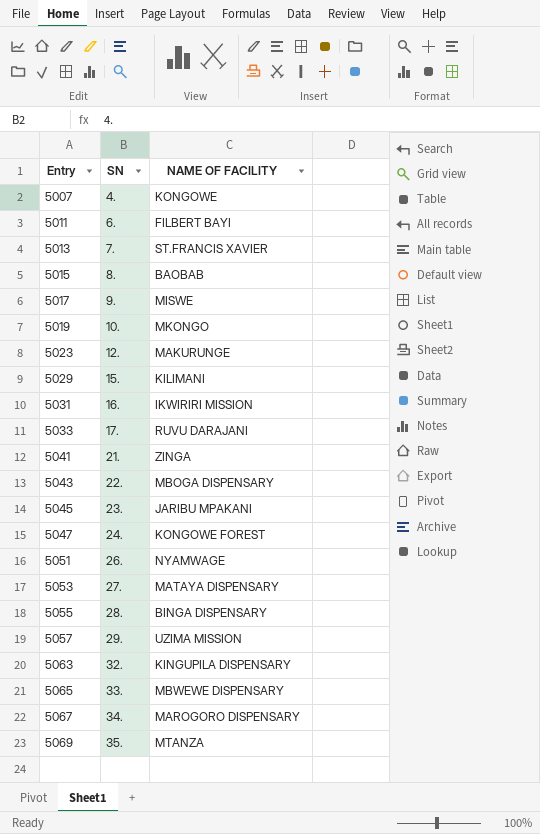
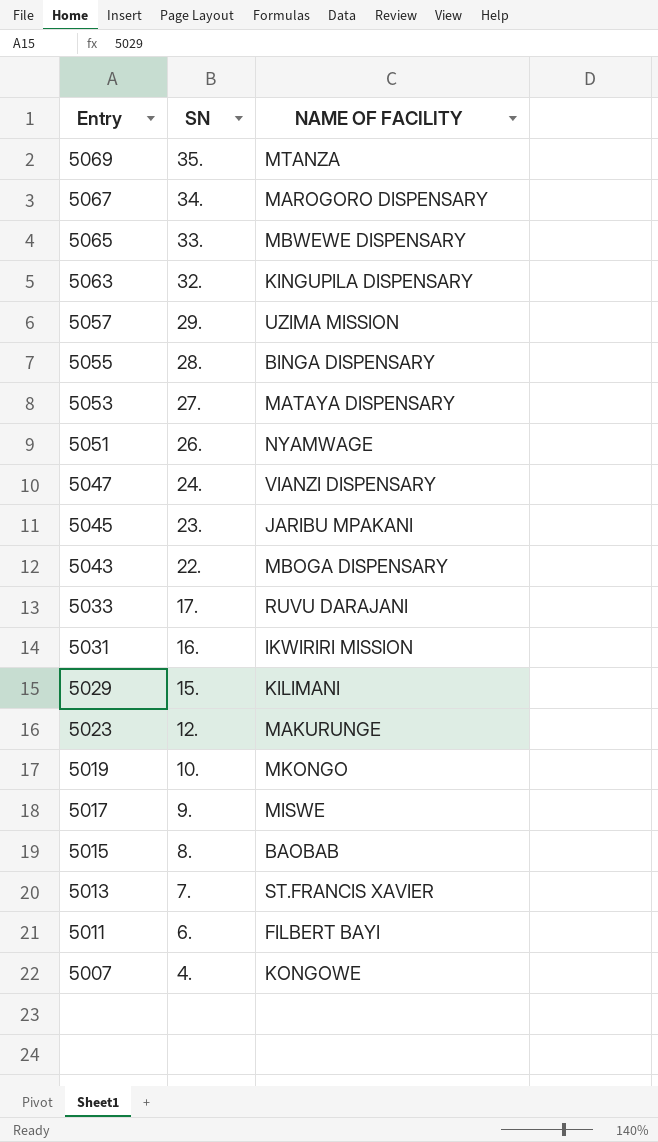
row order: Entry ascending -> Entry descending
row 5041: 21. | ZINGA -> none
5047 | NAME OF FACILITY: KONGOWE FOREST -> VIANZI DISPENSARY

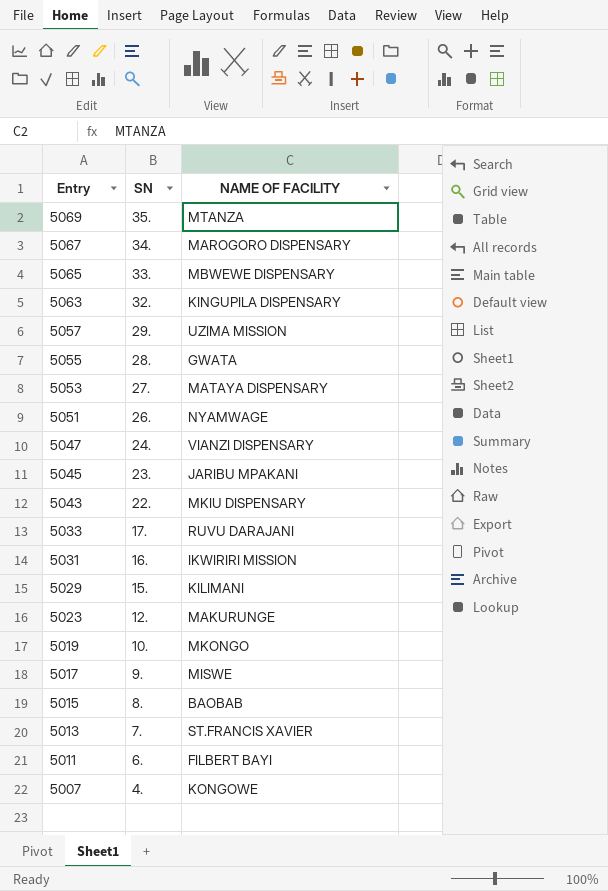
5055 | NAME OF FACILITY: BINGA DISPENSARY -> GWATA
5043 | NAME OF FACILITY: MBOGA DISPENSARY -> MKIU DISPENSARY

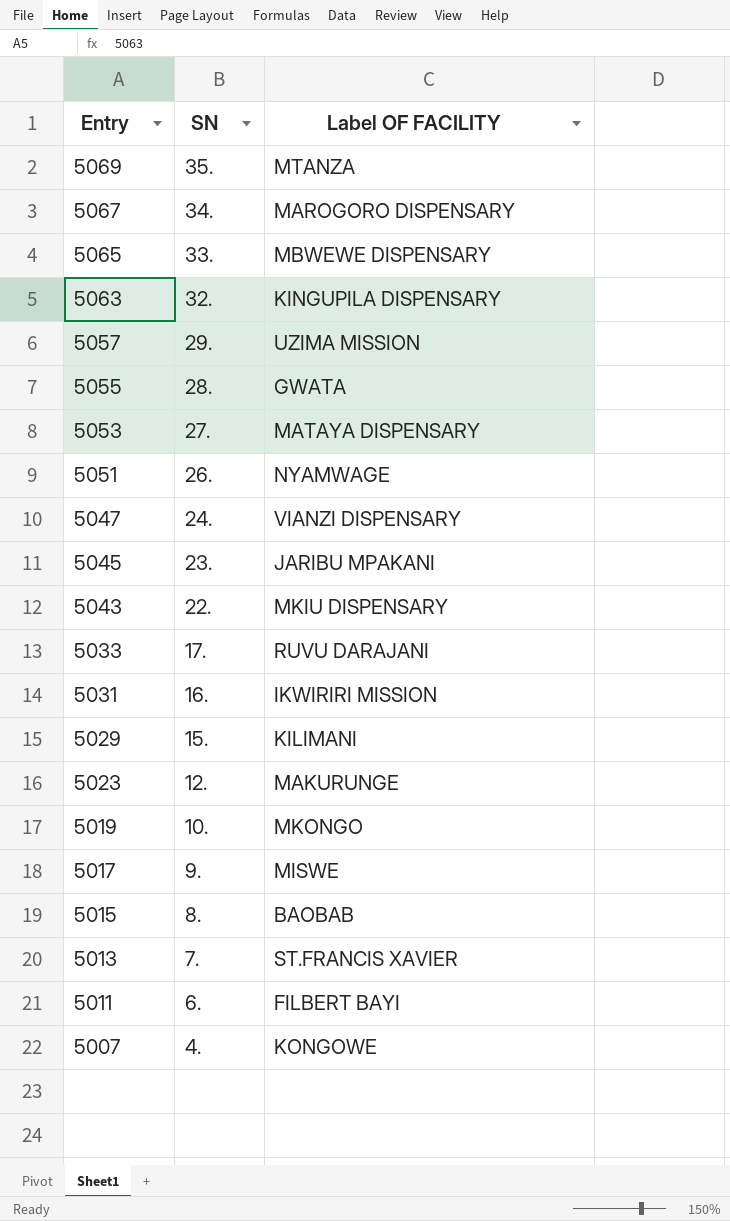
column name: NAME OF FACILITY -> Label OF FACILITY

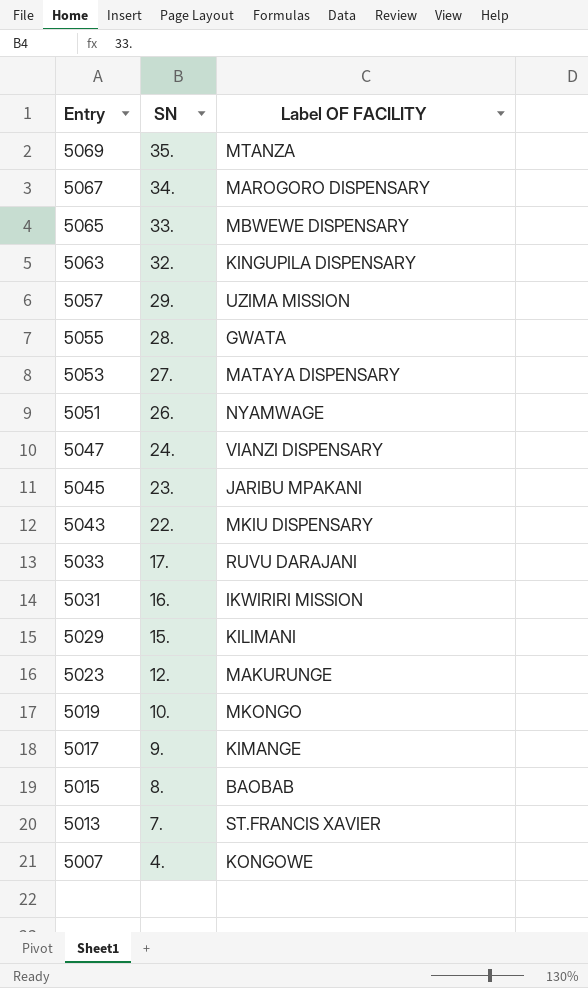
row 5011: 6. | FILBERT BAYI -> none
5017 | Label OF FACILITY: MISWE -> KIMANGE

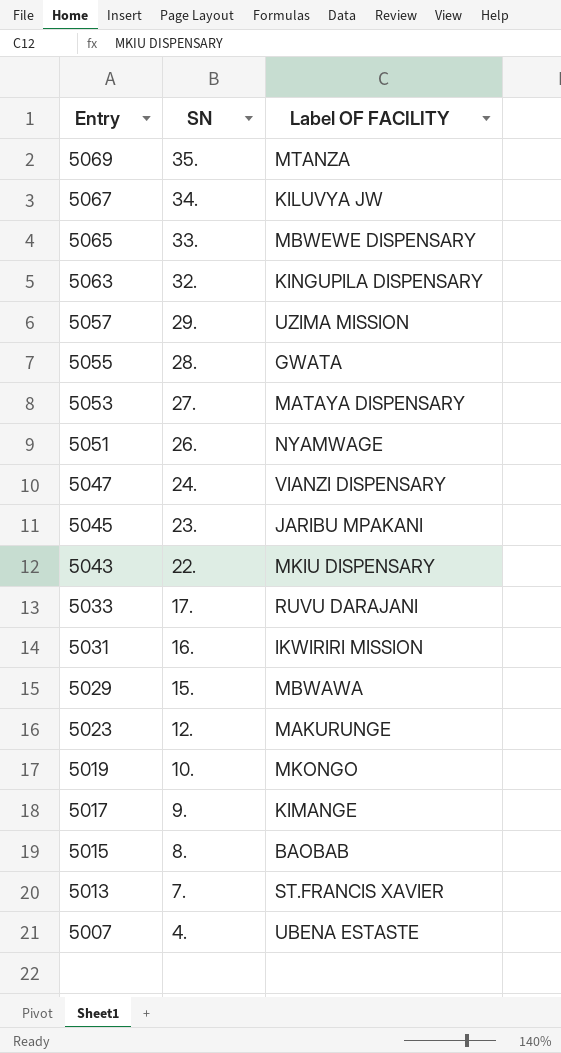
5067 | Label OF FACILITY: MAROGORO DISPENSARY -> KILUVYA JW
5029 | Label OF FACILITY: KILIMANI -> MBWAWA
5007 | Label OF FACILITY: KONGOWE -> UBENA ESTASTE

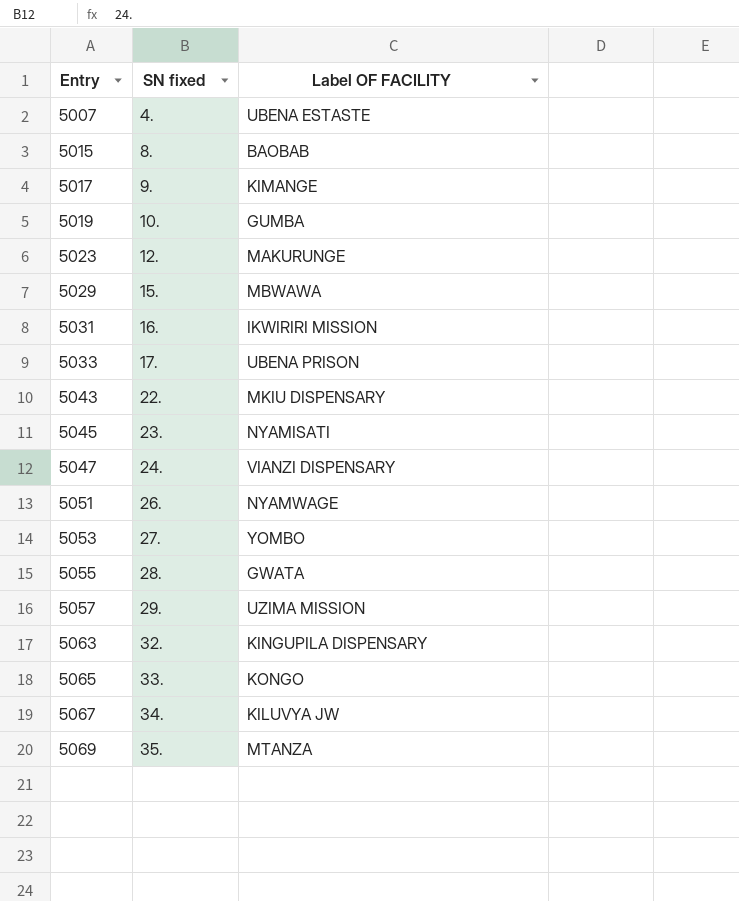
row order: Entry descending -> Entry ascending
column name: SN -> SN fixed
row 5013: 7. | ST.FRANCIS XAVIER -> none
5019 | Label OF FACILITY: MKONGO -> GUMBA
5033 | Label OF FACILITY: RUVU DARAJANI -> UBENA PRISON
5045 | Label OF FACILITY: JARIBU MPAKANI -> NYAMISATI
5053 | Label OF FACILITY: MATAYA DISPENSARY -> YOMBO
5065 | Label OF FACILITY: MBWEWE DISPENSARY -> KONGO

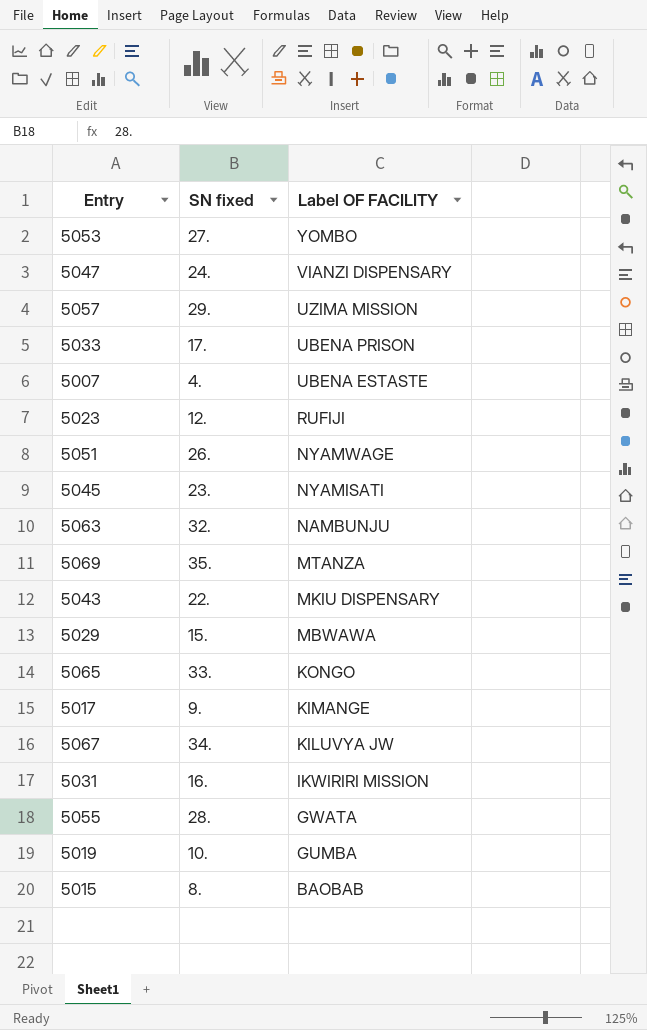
row order: Entry ascending -> Label OF FACILITY descending
5023 | Label OF FACILITY: MAKURUNGE -> RUFIJI
5063 | Label OF FACILITY: KINGUPILA DISPENSARY -> NAMBUNJU

